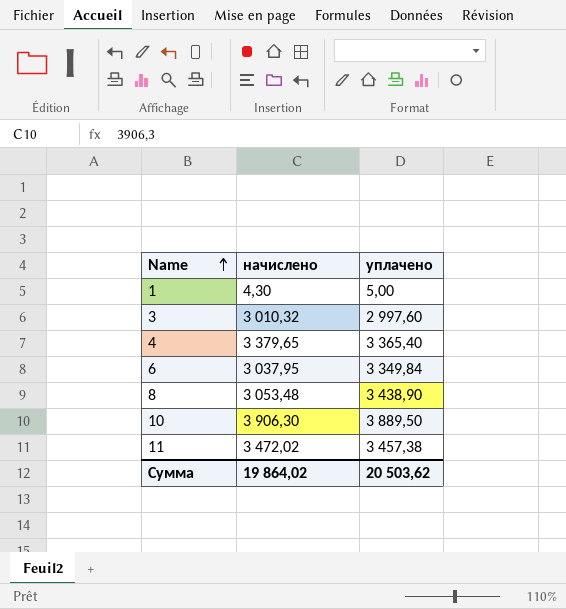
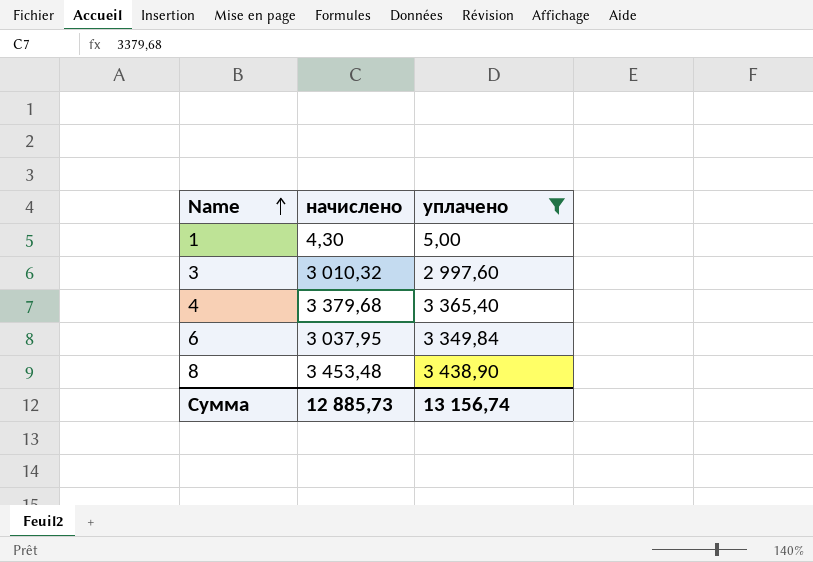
filter: none -> уплачено <= 3 438,90
4 | начислено: 3 379,65 -> 3 379,68
8 | начислено: 3 053,48 -> 3 453,48
Сумма | начислено: 19 864,02 -> 12 885,73
Сумма | уплачено: 20 503,62 -> 13 156,74

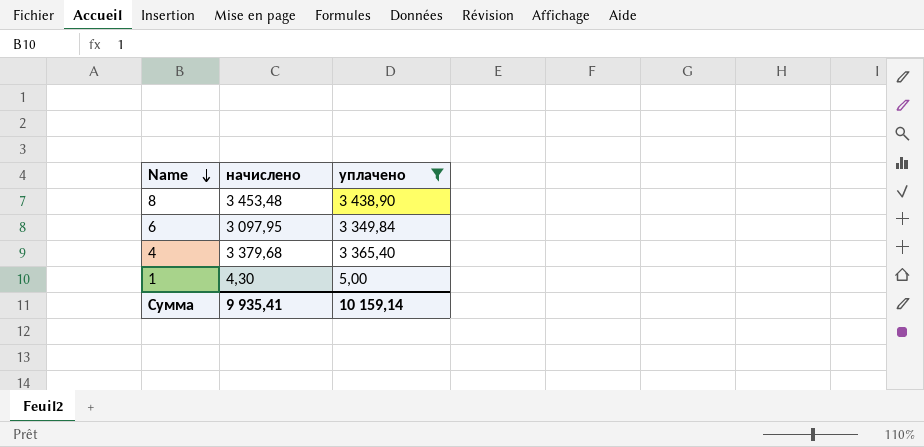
row order: Name ascending -> Name descending
row 3: 3 010,32 | 2 997,60 -> none
6 | начислено: 3 037,95 -> 3 097,95
Сумма | начислено: 12 885,73 -> 9 935,41
Сумма | уплачено: 13 156,74 -> 10 159,14

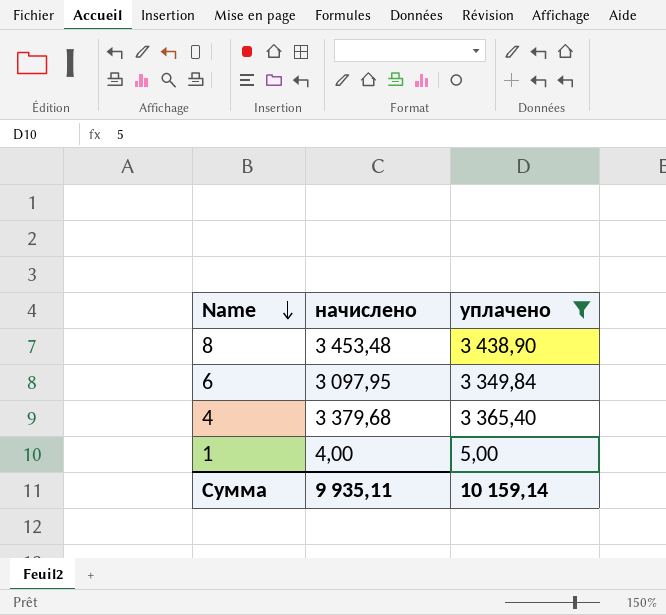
1 | начислено: 4,30 -> 4,00
Сумма | начислено: 9 935,41 -> 9 935,11

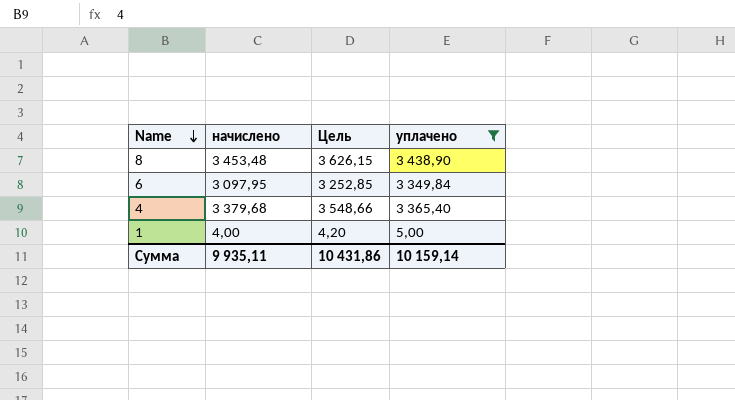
column Цель | formula: none -> [начислено] * 1,05

